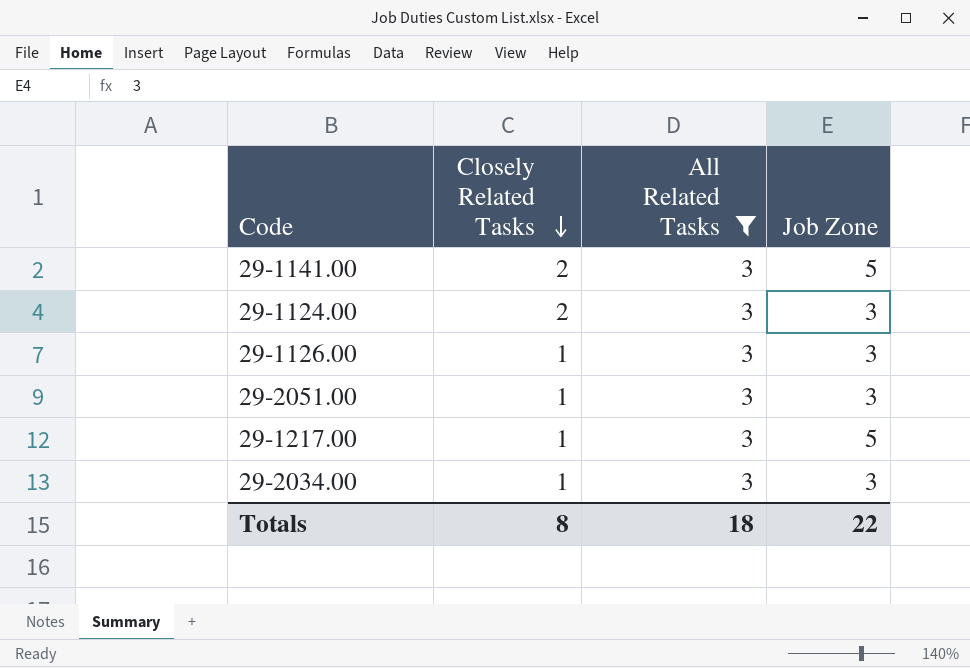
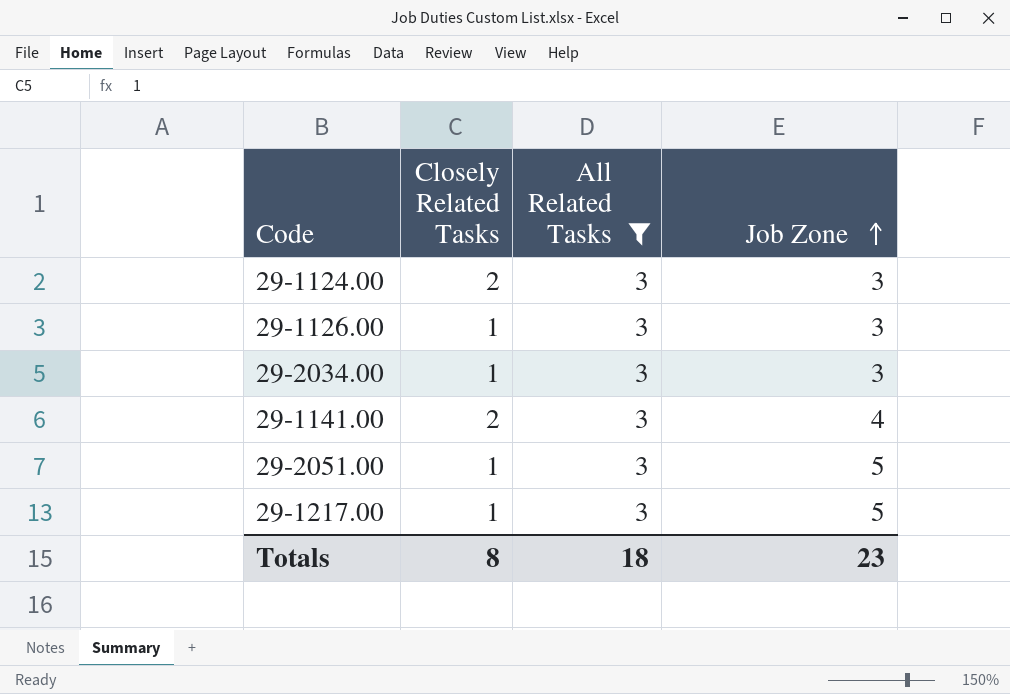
row order: Closely Related Tasks descending -> Job Zone ascending
29-1141.00 | Job Zone: 5 -> 4
29-2051.00 | Job Zone: 3 -> 5
Totals | Job Zone: 22 -> 23

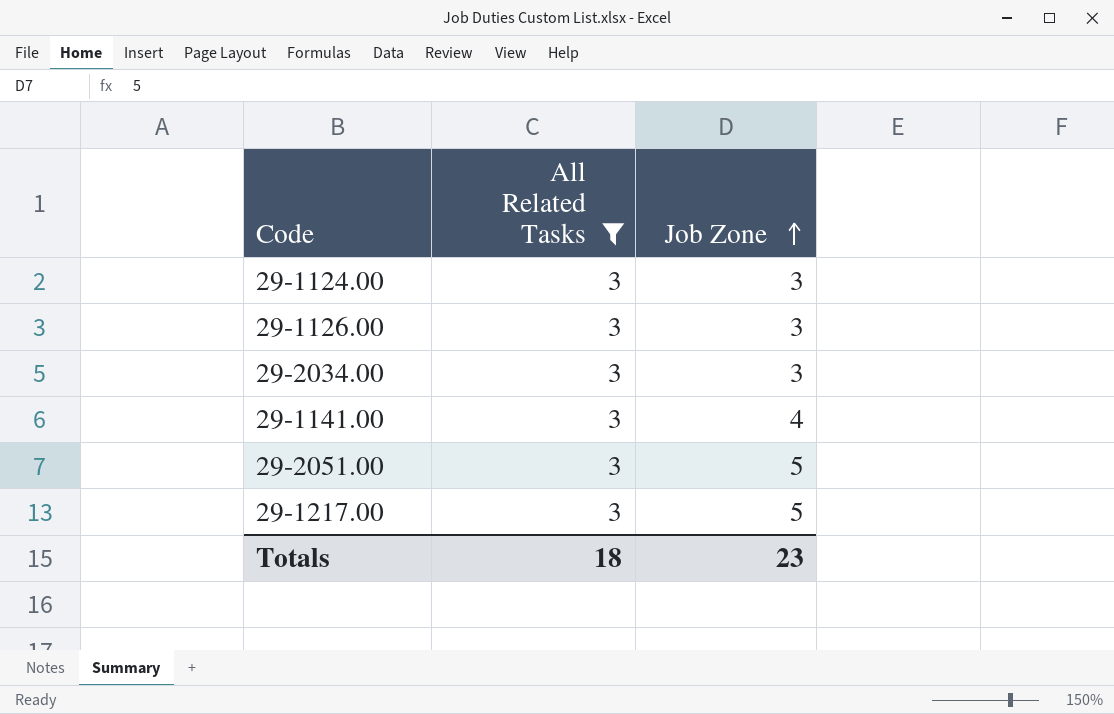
column Closely Related Tasks | position: 2 -> none

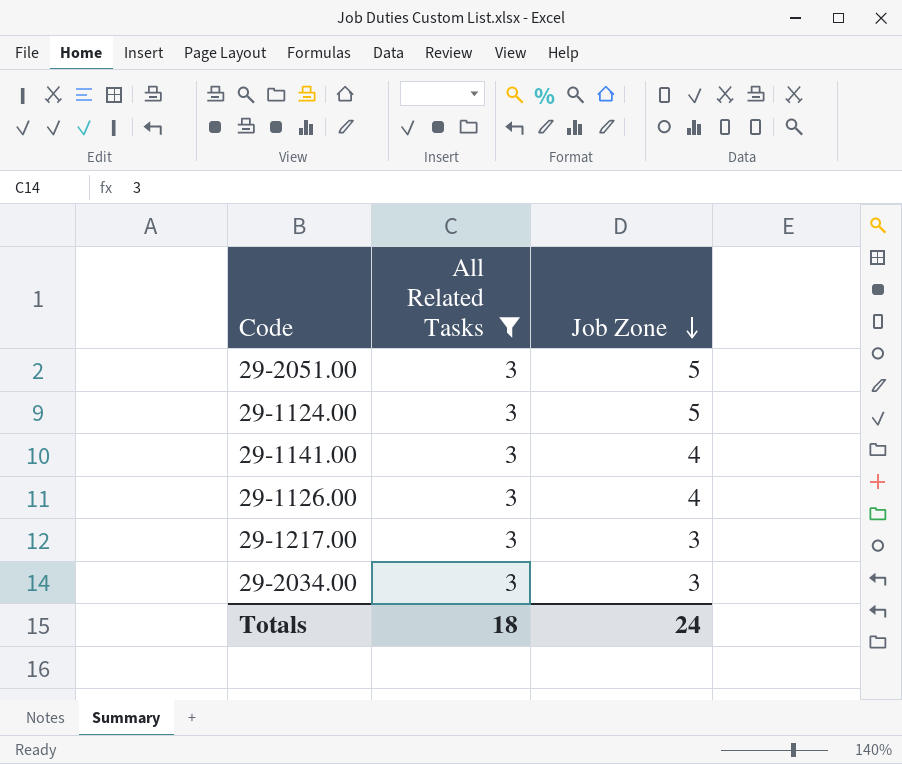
row order: Job Zone ascending -> Job Zone descending
29-1124.00 | Job Zone: 3 -> 5
29-1126.00 | Job Zone: 3 -> 4
29-1217.00 | Job Zone: 5 -> 3
Totals | Job Zone: 23 -> 24

